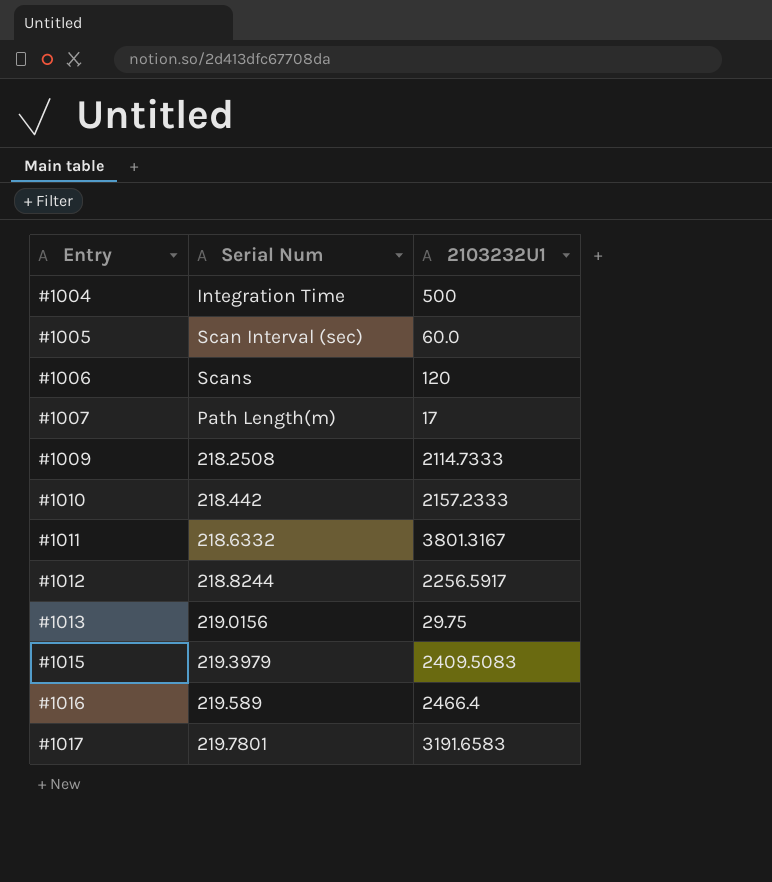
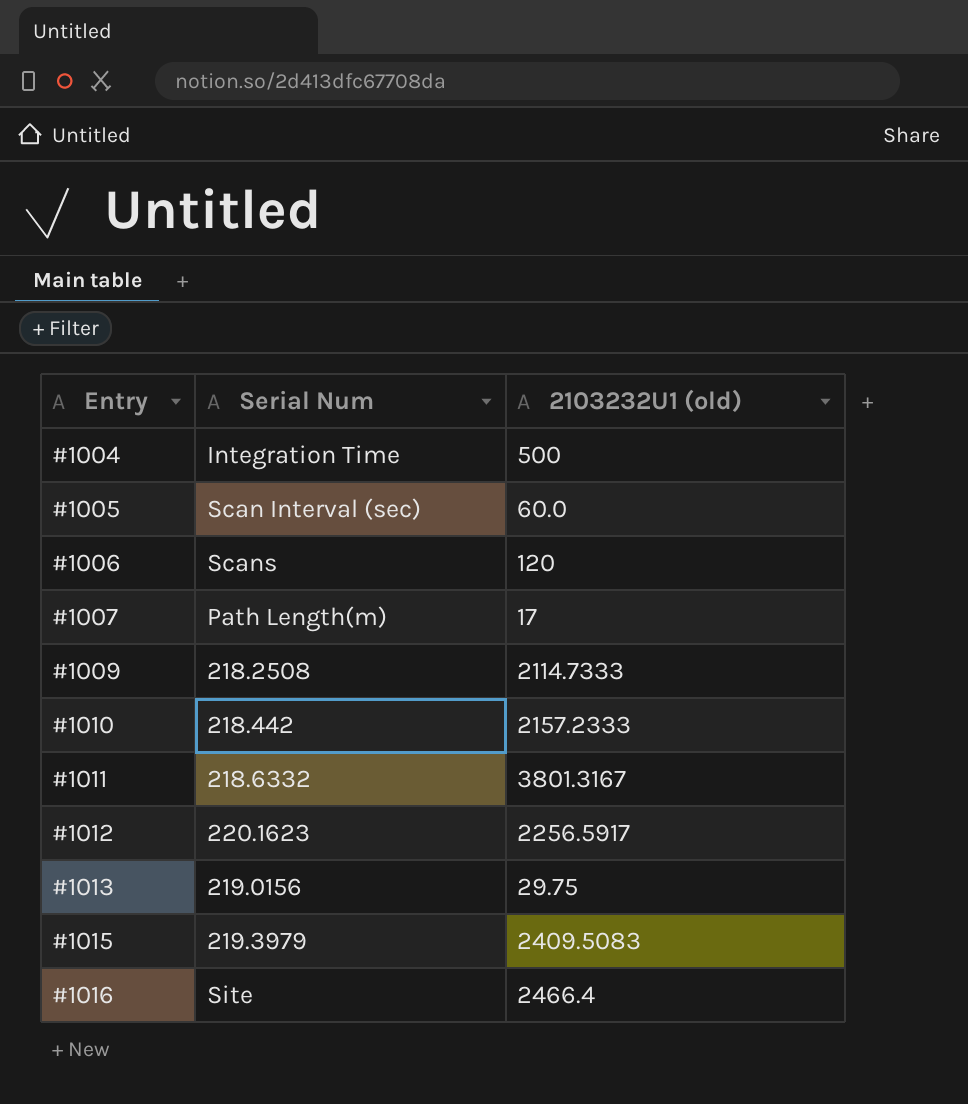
column name: 2103232U1 -> 2103232U1 (old)
row #1017: 219.7801 | 3191.6583 -> none
#1012 | Serial Num: 218.8244 -> 220.1623
#1016 | Serial Num: 219.589 -> Site

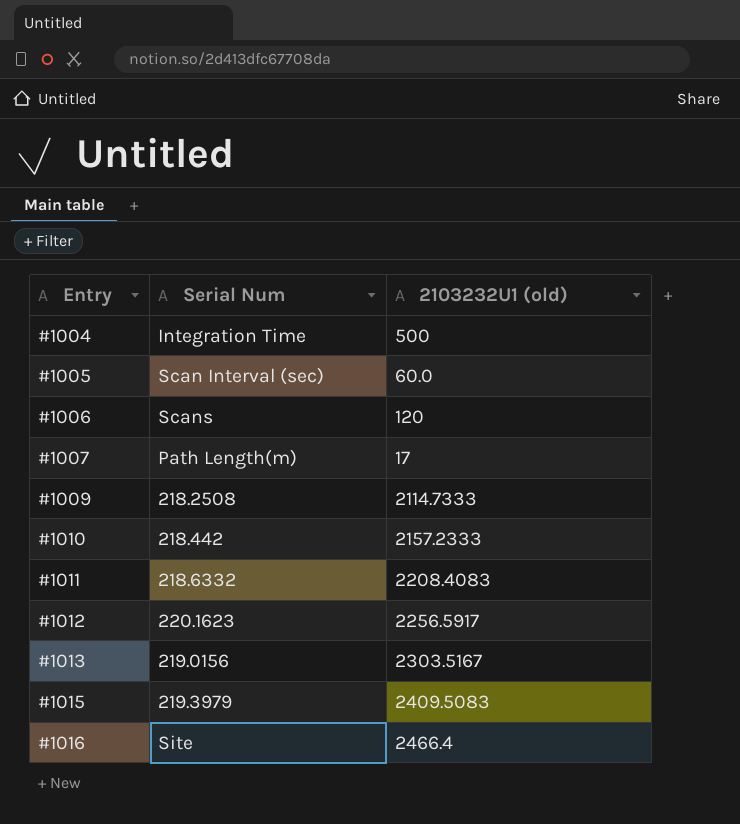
#1011 | 2103232U1 (old): 3801.3167 -> 2208.4083
#1013 | 2103232U1 (old): 29.75 -> 2303.5167

